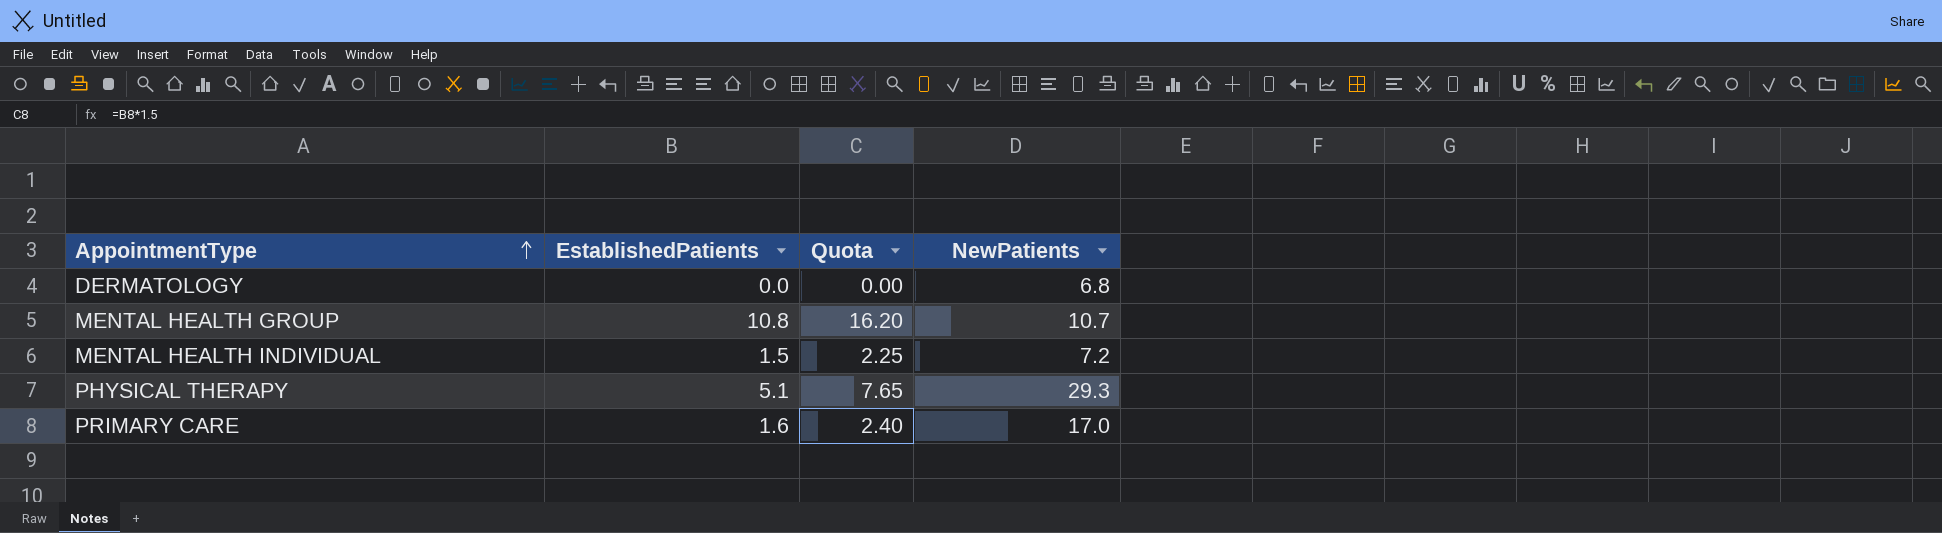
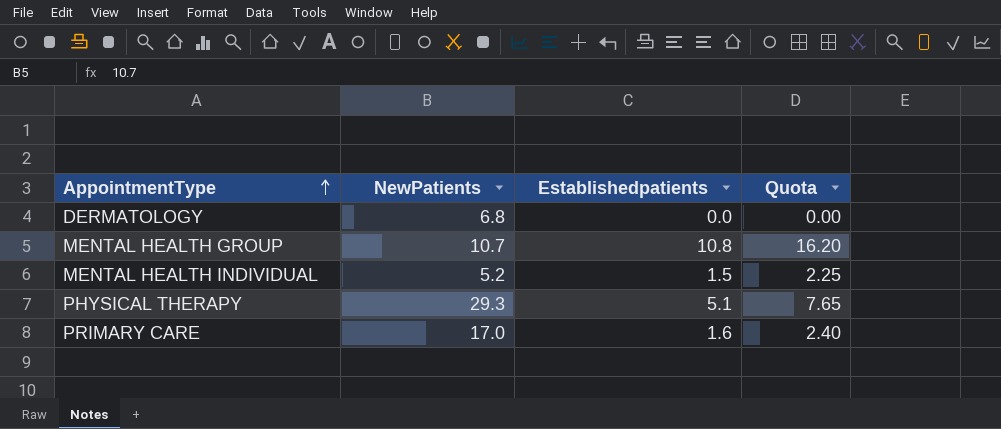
column NewPatients | position: 4 -> 2
column name: EstablishedPatients -> Establishedpatients
MENTAL HEALTH INDIVIDUAL | NewPatients: 7.2 -> 5.2

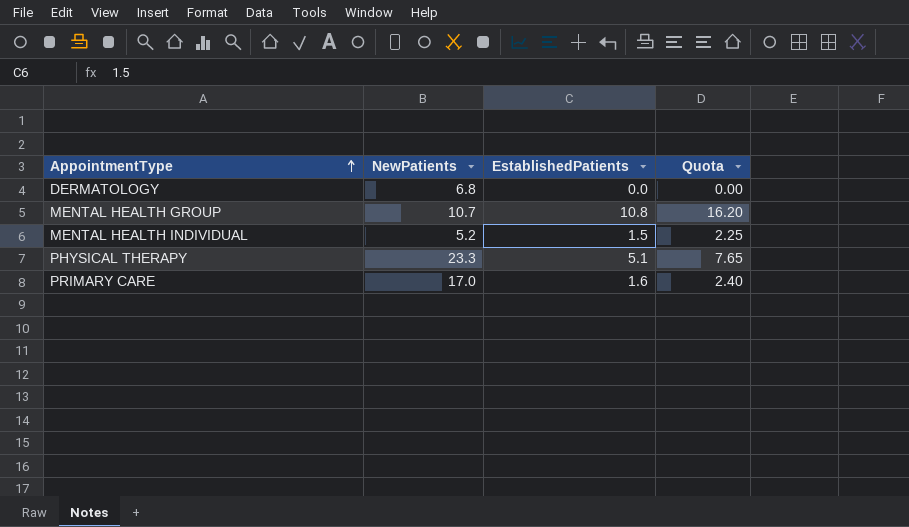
column name: Establishedpatients -> EstablishedPatients
PHYSICAL THERAPY | NewPatients: 29.3 -> 23.3

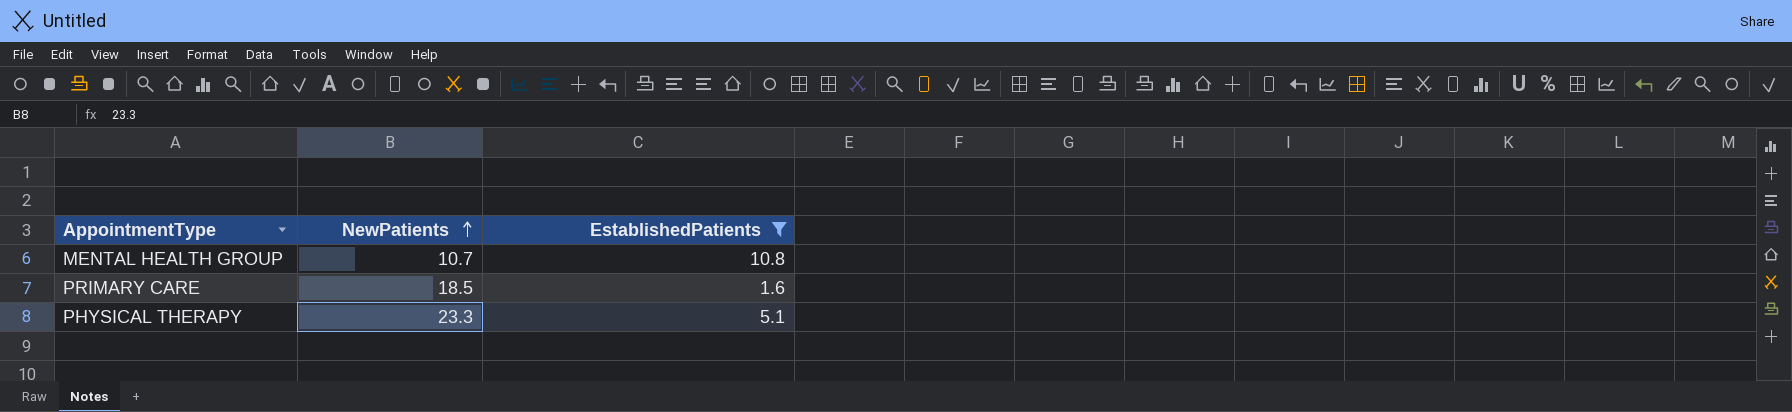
filter: none -> EstablishedPatients >= 1.6
row order: AppointmentType ascending -> NewPatients ascending
column Quota | formula: [EstablishedPatients] * 1.5 -> none
PRIMARY CARE | NewPatients: 17.0 -> 18.5

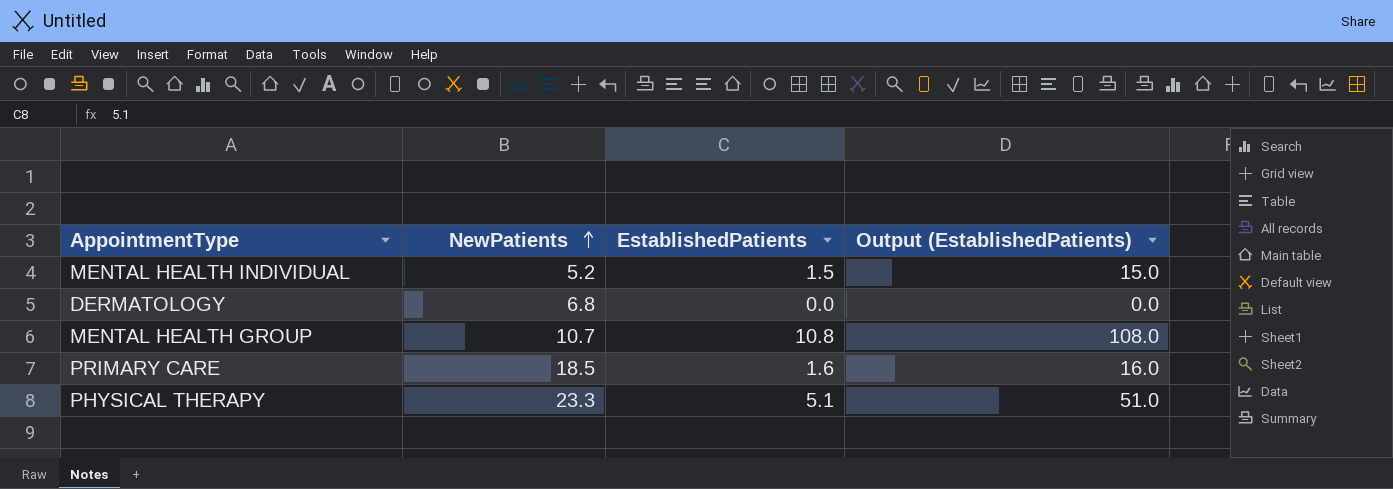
filter: EstablishedPatients >= 1.6 -> none
column Output (EstablishedPatients) | formula: none -> [EstablishedPatients] * 10

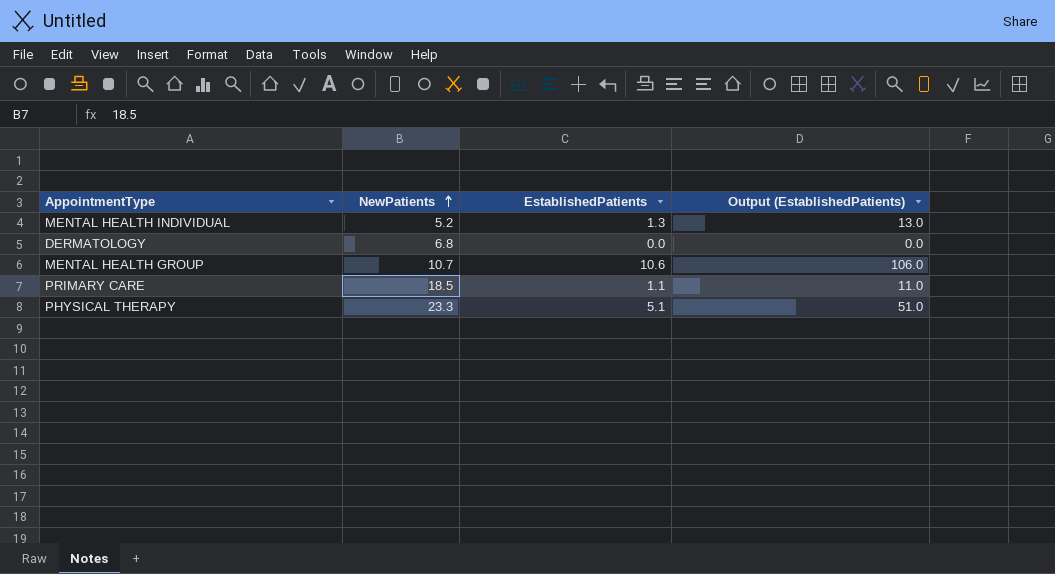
MENTAL HEALTH INDIVIDUAL | EstablishedPatients: 1.5 -> 1.3
MENTAL HEALTH INDIVIDUAL | Output (EstablishedPatients): 15.0 -> 13.0
MENTAL HEALTH GROUP | EstablishedPatients: 10.8 -> 10.6
MENTAL HEALTH GROUP | Output (EstablishedPatients): 108.0 -> 106.0
PRIMARY CARE | EstablishedPatients: 1.6 -> 1.1
PRIMARY CARE | Output (EstablishedPatients): 16.0 -> 11.0

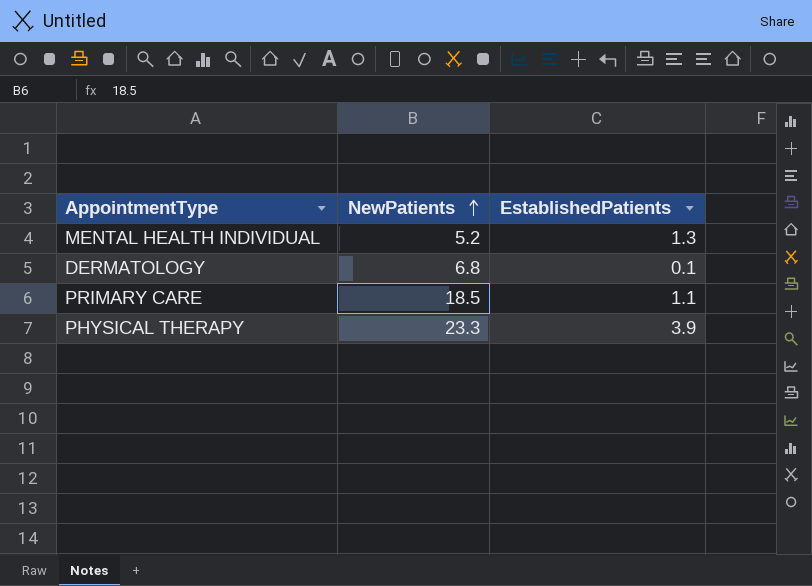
column Output (EstablishedPatients) | formula: [EstablishedPatients] * 10 -> none
row MENTAL HEALTH GROUP: 10.7 | 10.6 | 106.0 -> none
DERMATOLOGY | EstablishedPatients: 0.0 -> 0.1
PHYSICAL THERAPY | EstablishedPatients: 5.1 -> 3.9

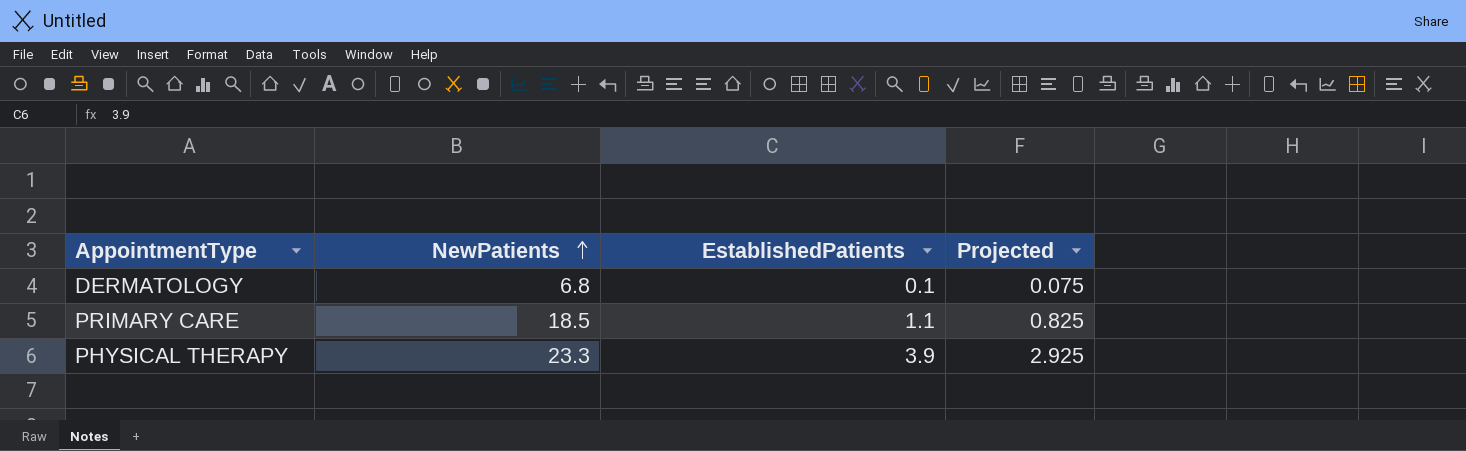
column Projected | formula: none -> [EstablishedPatients] * 0.75
row MENTAL HEALTH INDIVIDUAL: 5.2 | 1.3 -> none

